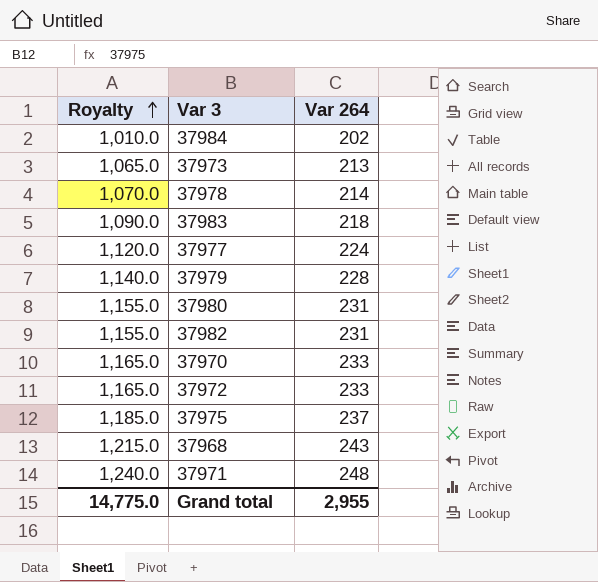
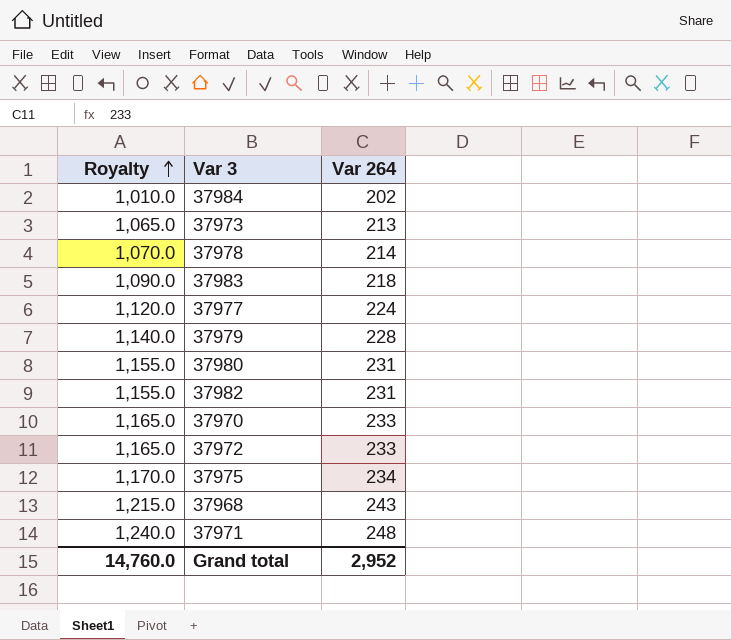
37975 | Royalty: 1,185.0 -> 1,170.0
37975 | Var 264: 237 -> 234
Grand total | Royalty: 14,775.0 -> 14,760.0
Grand total | Var 264: 2,955 -> 2,952

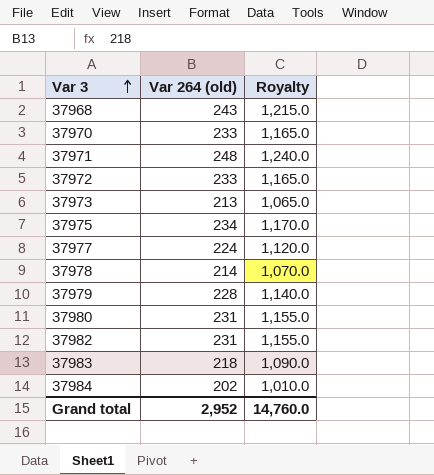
row order: Royalty ascending -> Var 3 ascending
column name: Var 264 -> Var 264 (old)
column Royalty | position: 1 -> 3

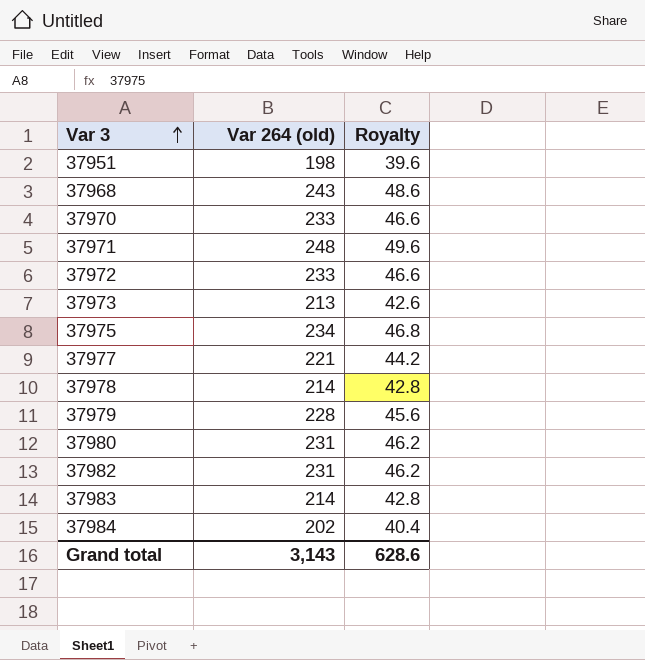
column Royalty | formula: [Var 264 (old)] * 5 -> [Var 264 (old)] * 0.2
row 37951: none -> 198 | 39.6
37977 | Var 264 (old): 224 -> 221
37983 | Var 264 (old): 218 -> 214
Grand total | Var 264 (old): 2,952 -> 3,143
Grand total | Royalty: 14,760.0 -> 628.6

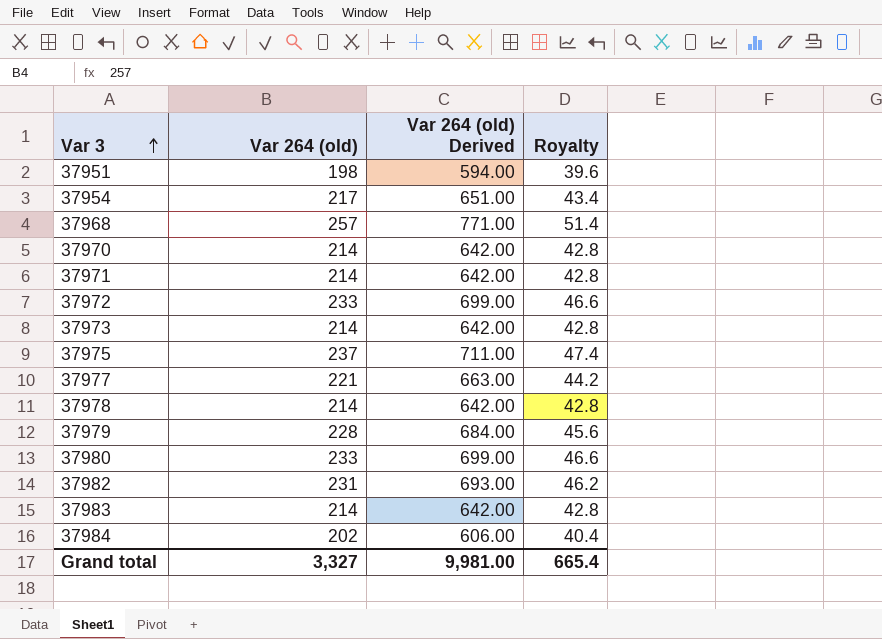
column Var 264 (old) Derived | formula: none -> [Var 264 (old)] * 3
row 37954: none -> 217 | 651.00 | 43.4
37968 | Var 264 (old): 243 -> 257
37968 | Royalty: 48.6 -> 51.4
37970 | Var 264 (old): 233 -> 214
37970 | Royalty: 46.6 -> 42.8
37971 | Var 264 (old): 248 -> 214
37971 | Royalty: 49.6 -> 42.8
37973 | Var 264 (old): 213 -> 214
37973 | Royalty: 42.6 -> 42.8
37975 | Var 264 (old): 234 -> 237
37975 | Royalty: 46.8 -> 47.4
37980 | Var 264 (old): 231 -> 233
37980 | Royalty: 46.2 -> 46.6
Grand total | Var 264 (old): 3,143 -> 3,327
Grand total | Royalty: 628.6 -> 665.4

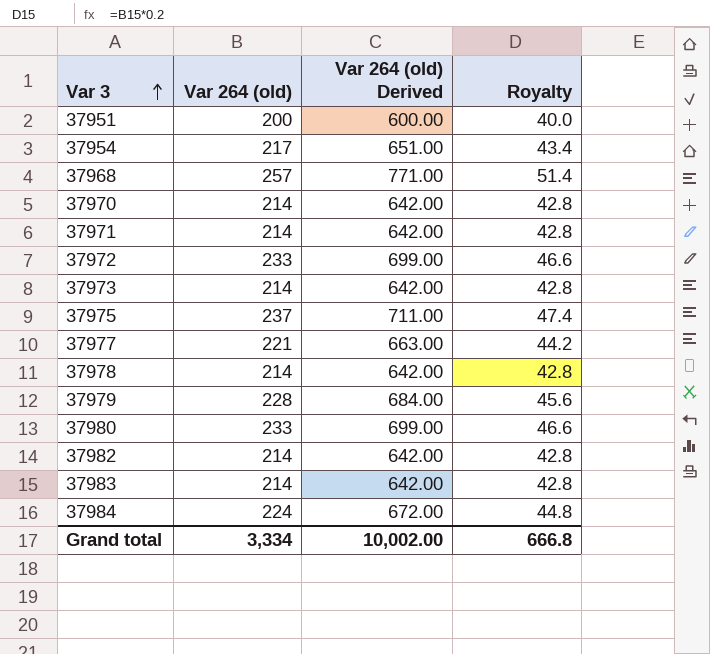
37951 | Var 264 (old): 198 -> 200
37951 | Var 264 (old) Derived: 594.00 -> 600.00
37951 | Royalty: 39.6 -> 40.0
37982 | Var 264 (old): 231 -> 214
37982 | Var 264 (old) Derived: 693.00 -> 642.00
37982 | Royalty: 46.2 -> 42.8
37984 | Var 264 (old): 202 -> 224
37984 | Var 264 (old) Derived: 606.00 -> 672.00
37984 | Royalty: 40.4 -> 44.8
Grand total | Var 264 (old): 3,327 -> 3,334
Grand total | Var 264 (old) Derived: 9,981.00 -> 10,002.00
Grand total | Royalty: 665.4 -> 666.8

